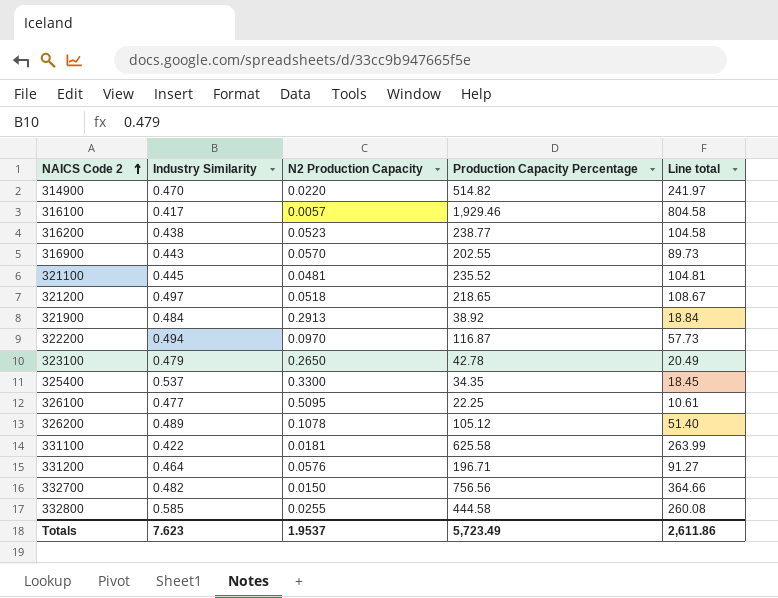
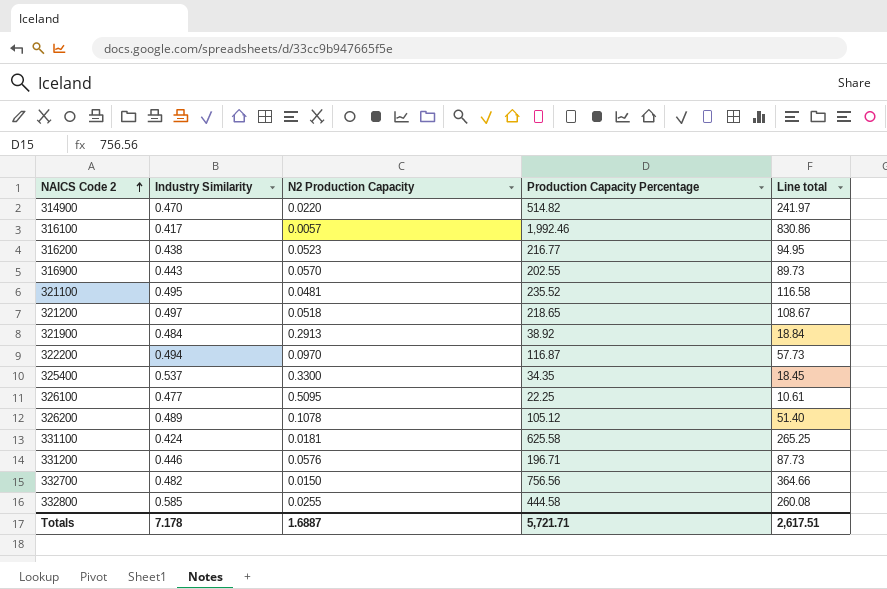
row 323100: 0.479 | 0.2650 | 42.78 | 20.49 -> none
316100 | Production Capacity Percentage: 1,929.46 -> 1,992.46
316100 | Line total: 804.58 -> 830.86
316200 | Production Capacity Percentage: 238.77 -> 216.77
316200 | Line total: 104.58 -> 94.95
321100 | Industry Similarity: 0.445 -> 0.495
321100 | Line total: 104.81 -> 116.58
331100 | Industry Similarity: 0.422 -> 0.424
331100 | Line total: 263.99 -> 265.25
331200 | Industry Similarity: 0.464 -> 0.446
331200 | Line total: 91.27 -> 87.73
Totals | Industry Similarity: 7.623 -> 7.178
Totals | N2 Production Capacity: 1.9537 -> 1.6887
Totals | Production Capacity Percentage: 5,723.49 -> 5,721.71
Totals | Line total: 2,611.86 -> 2,617.51

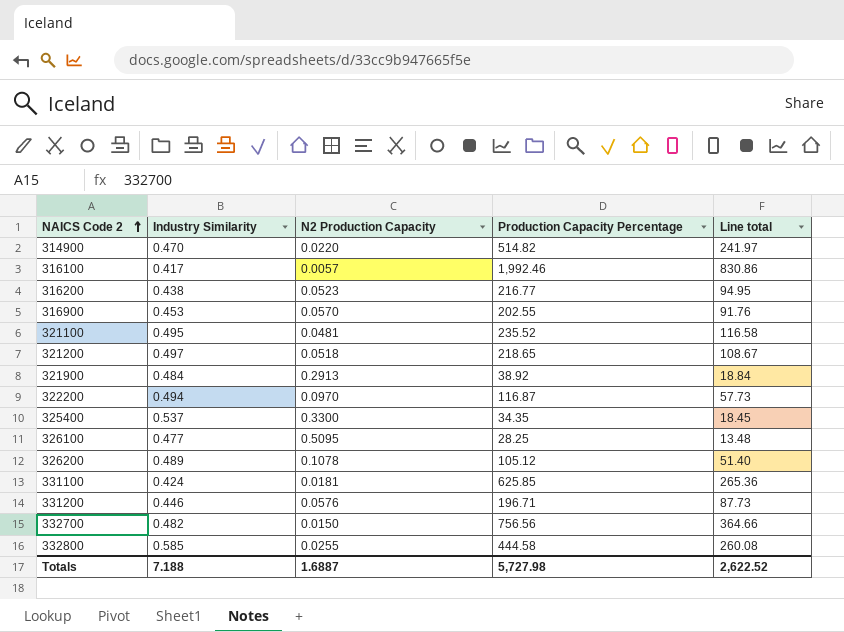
316900 | Industry Similarity: 0.443 -> 0.453
316900 | Line total: 89.73 -> 91.76
326100 | Production Capacity Percentage: 22.25 -> 28.25
326100 | Line total: 10.61 -> 13.48
331100 | Production Capacity Percentage: 625.58 -> 625.85
331100 | Line total: 265.25 -> 265.36
Totals | Industry Similarity: 7.178 -> 7.188
Totals | Production Capacity Percentage: 5,721.71 -> 5,727.98
Totals | Line total: 2,617.51 -> 2,622.52

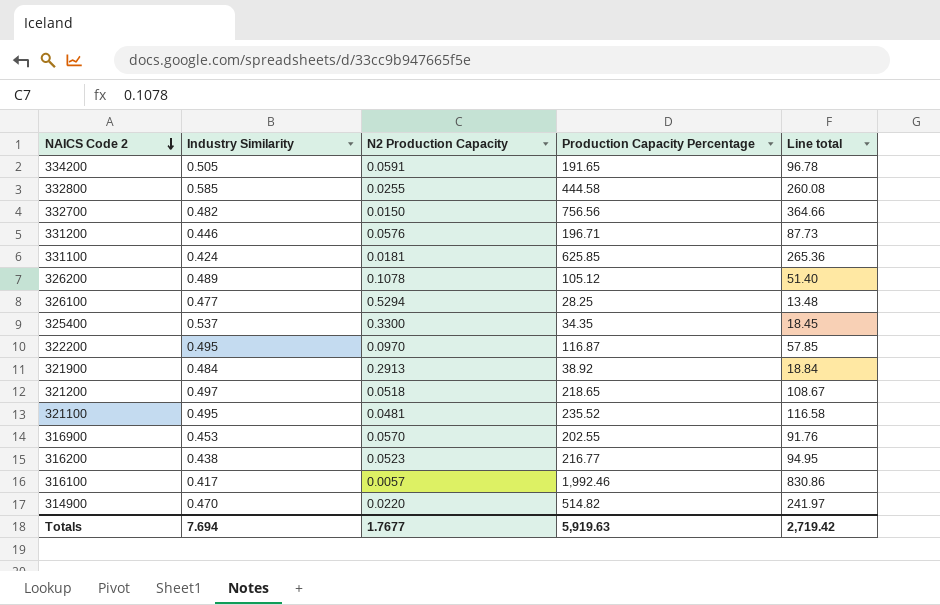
row order: NAICS Code 2 ascending -> NAICS Code 2 descending
row 334200: none -> 0.505 | 0.0591 | 191.65 | 96.78
326100 | N2 Production Capacity: 0.5095 -> 0.5294
322200 | Industry Similarity: 0.494 -> 0.495
322200 | Line total: 57.73 -> 57.85
Totals | Industry Similarity: 7.188 -> 7.694
Totals | N2 Production Capacity: 1.6887 -> 1.7677
Totals | Production Capacity Percentage: 5,727.98 -> 5,919.63
Totals | Line total: 2,622.52 -> 2,719.42

